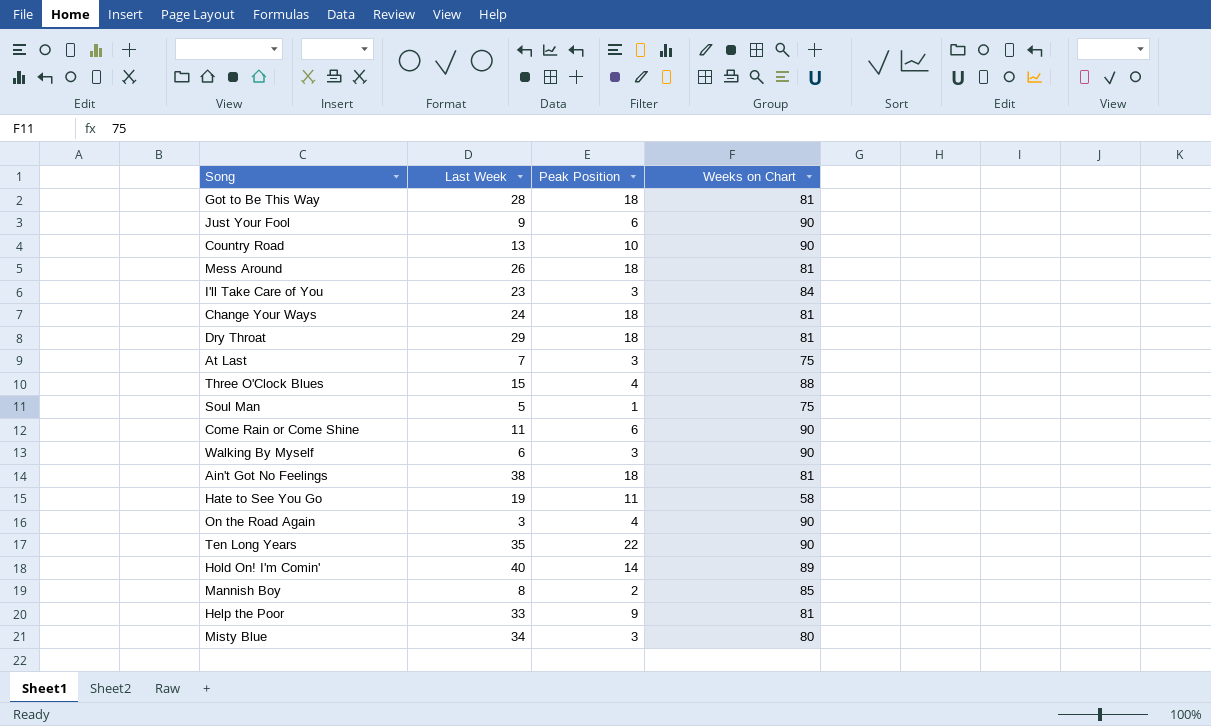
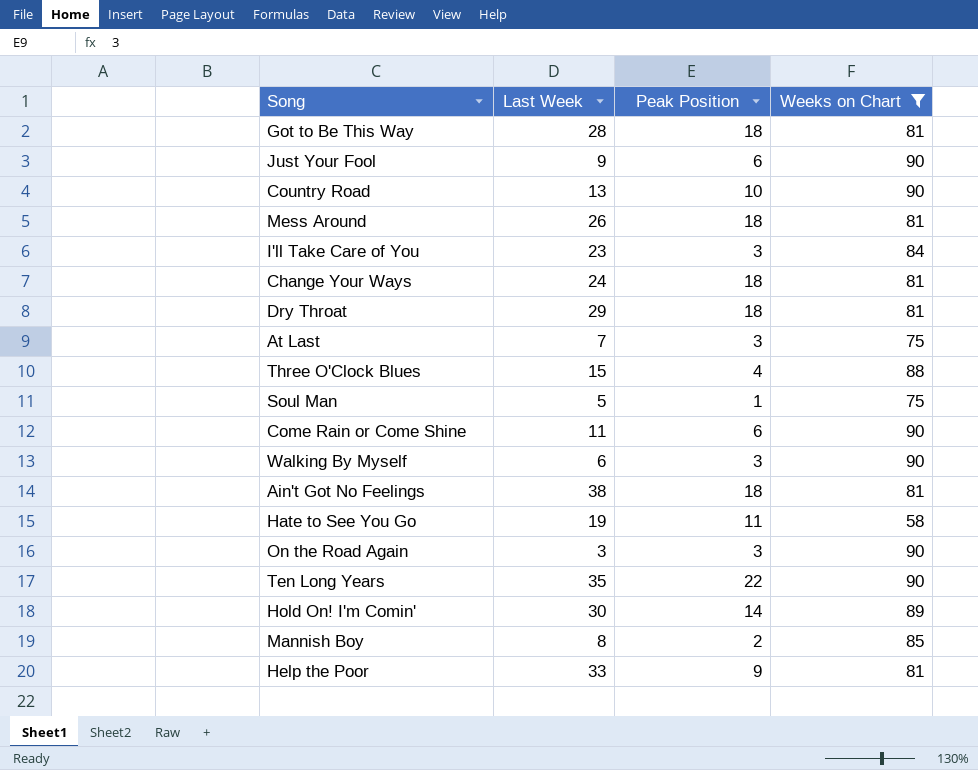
filter: none -> Weeks on Chart != 80
On the Road Again | Peak Position: 4 -> 3
Hold On! I'm Comin' | Last Week: 40 -> 30

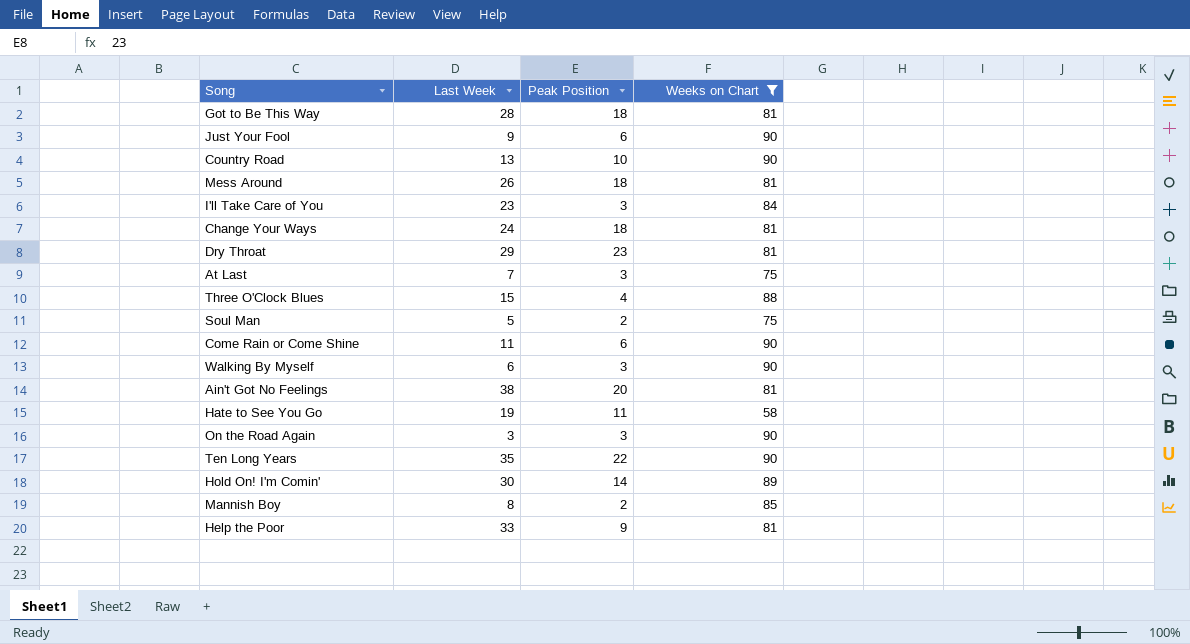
Dry Throat | Peak Position: 18 -> 23
Soul Man | Peak Position: 1 -> 2
Ain't Got No Feelings | Peak Position: 18 -> 20

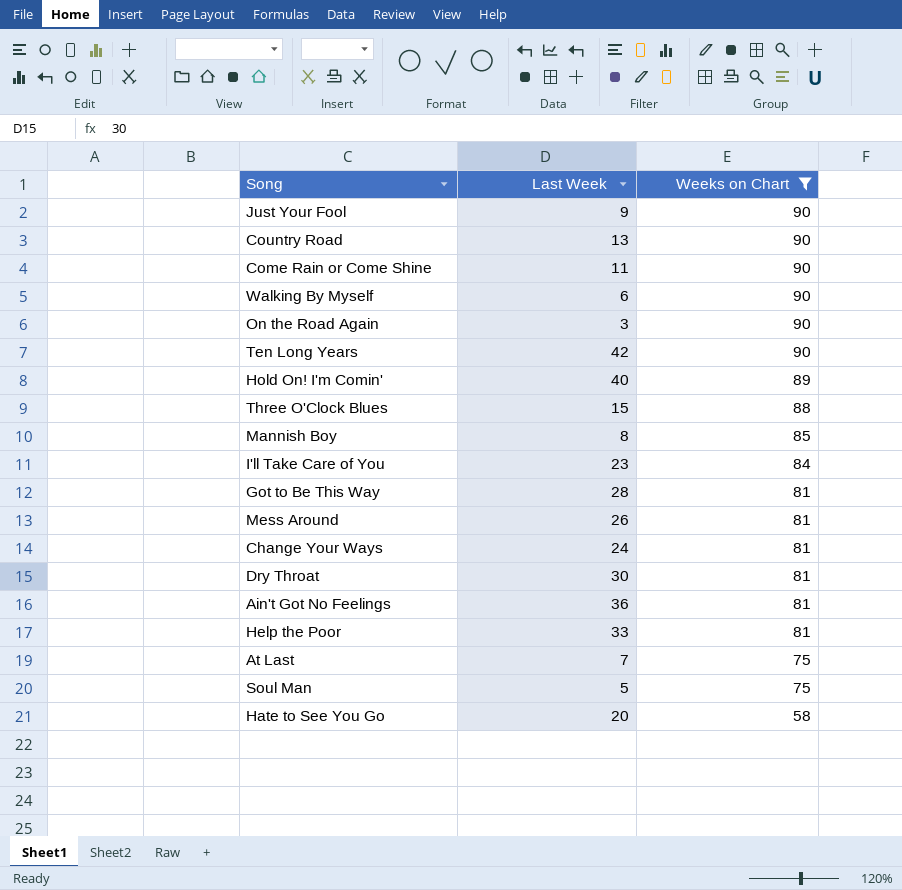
row order: none -> Weeks on Chart descending
column Peak Position | position: 3 -> none
Ten Long Years | Last Week: 35 -> 42
Hold On! I'm Comin' | Last Week: 30 -> 40
Dry Throat | Last Week: 29 -> 30
Ain't Got No Feelings | Last Week: 38 -> 36
Hate to See You Go | Last Week: 19 -> 20

